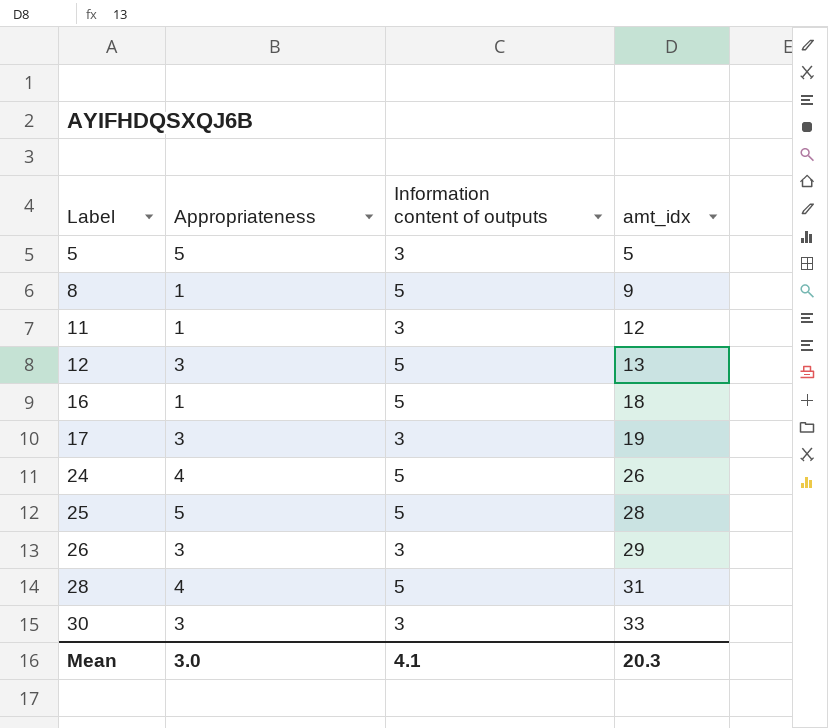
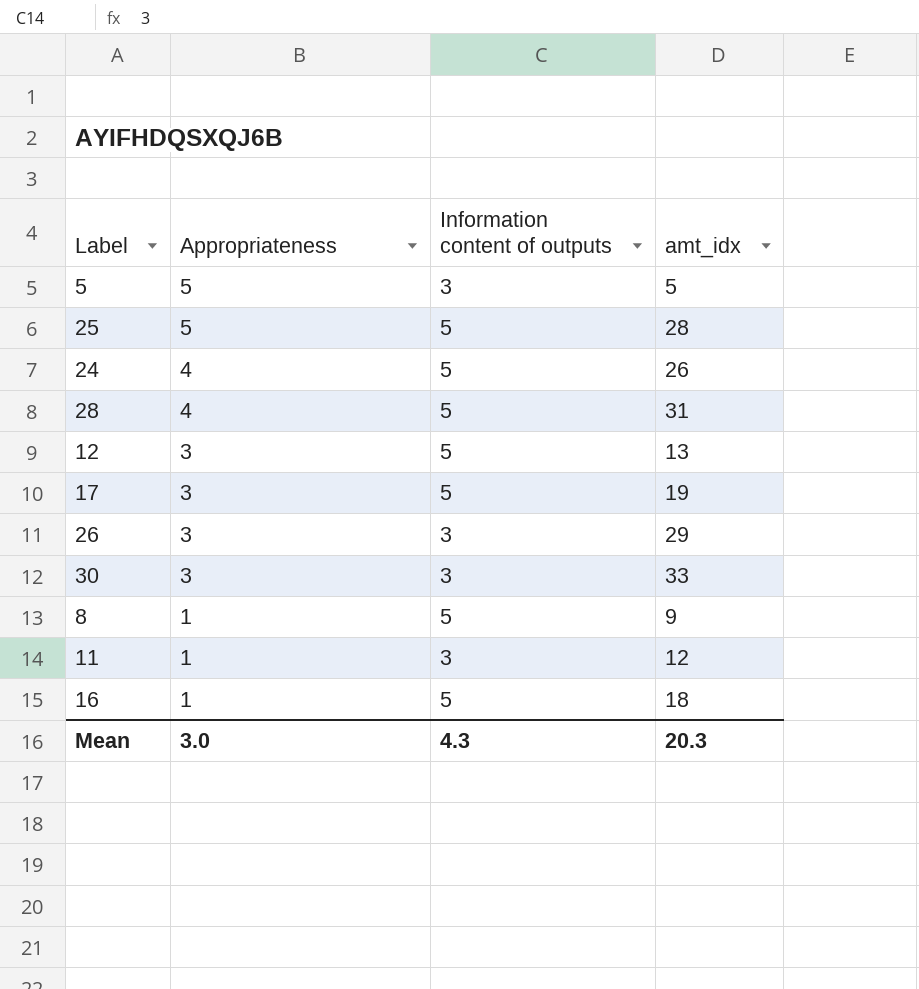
row order: Label ascending -> Appropriateness descending
17 | Information content of outputs: 3 -> 5
Mean | Information content of outputs: 4.1 -> 4.3

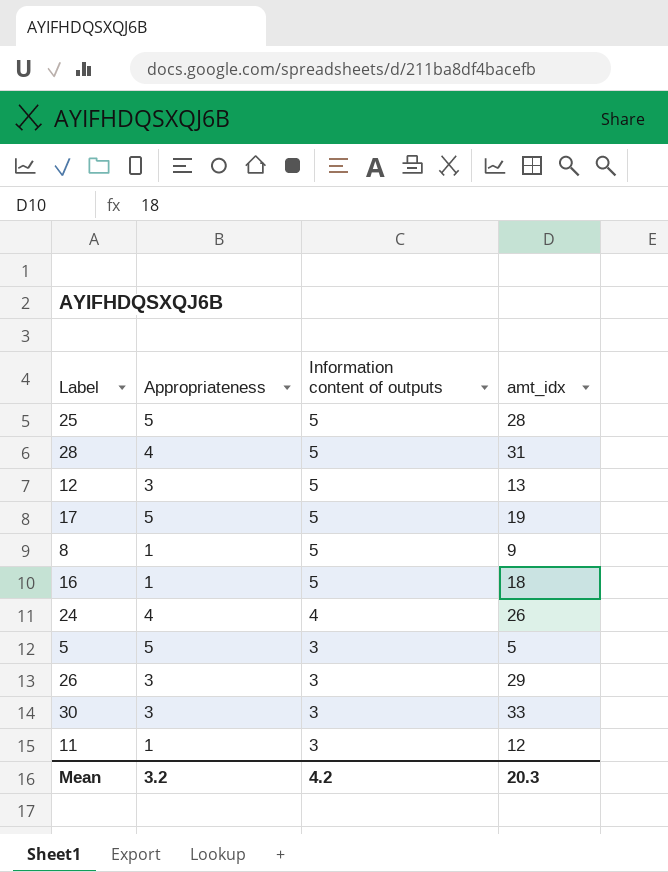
row order: Appropriateness descending -> Information content of outputs descending
17 | Appropriateness: 3 -> 5
24 | Information content of outputs: 5 -> 4
Mean | Appropriateness: 3.0 -> 3.2
Mean | Information content of outputs: 4.3 -> 4.2

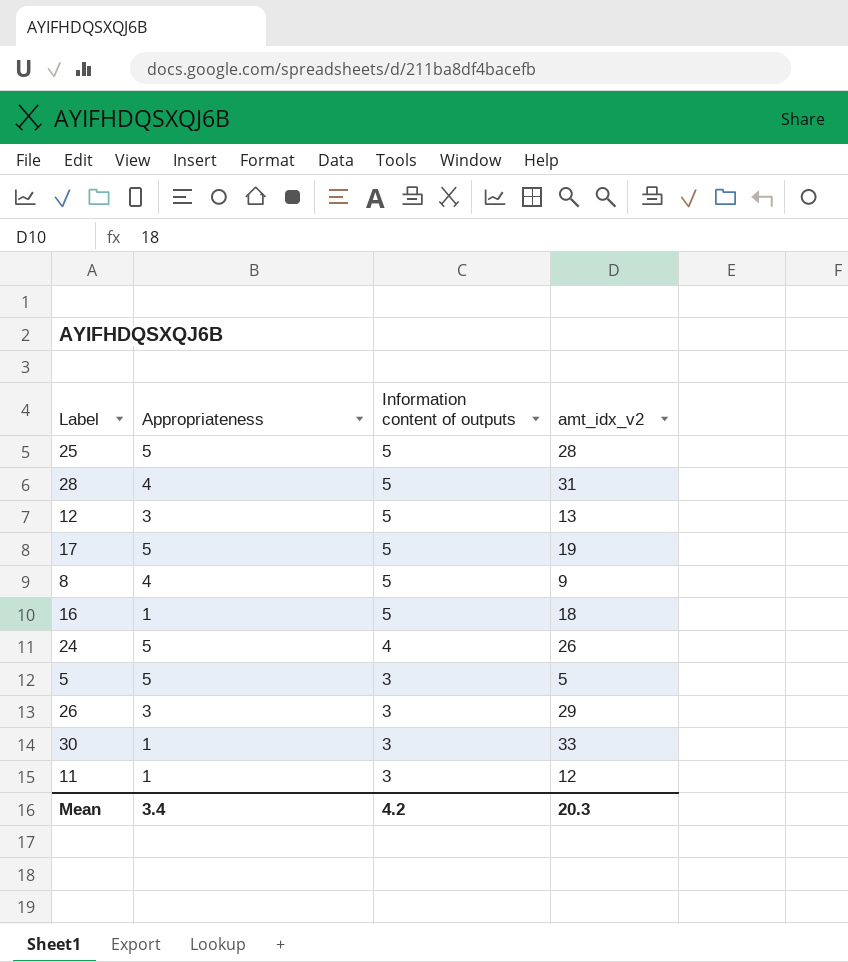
column name: amt_idx -> amt_idx_v2
8 | Appropriateness: 1 -> 4
24 | Appropriateness: 4 -> 5
30 | Appropriateness: 3 -> 1
Mean | Appropriateness: 3.2 -> 3.4

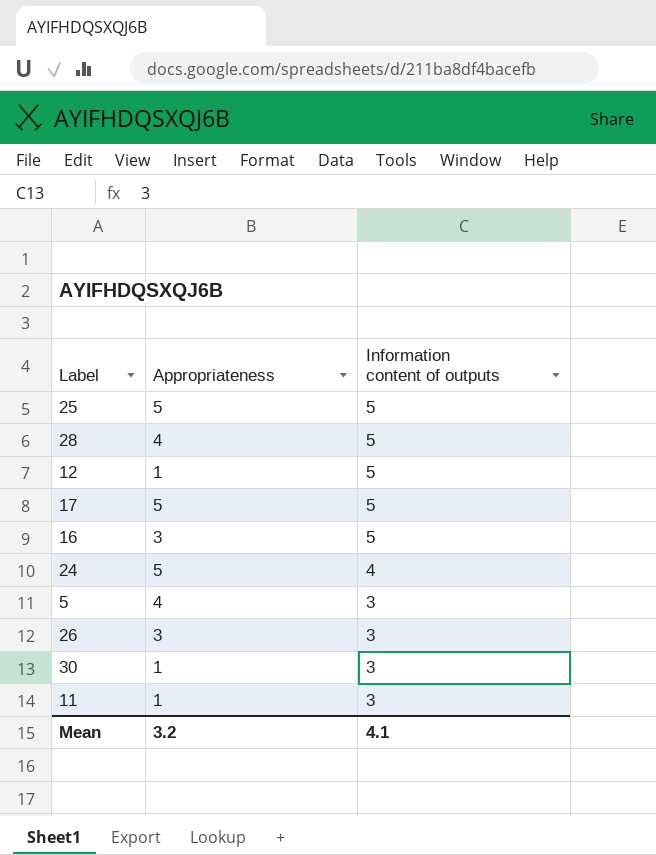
column amt_idx_v2 | position: 4 -> none
row 8: 4 | 5 | 9 -> none
12 | Appropriateness: 3 -> 1
16 | Appropriateness: 1 -> 3
5 | Appropriateness: 5 -> 4
Mean | Appropriateness: 3.4 -> 3.2
Mean | Information content of outputs: 4.2 -> 4.1

